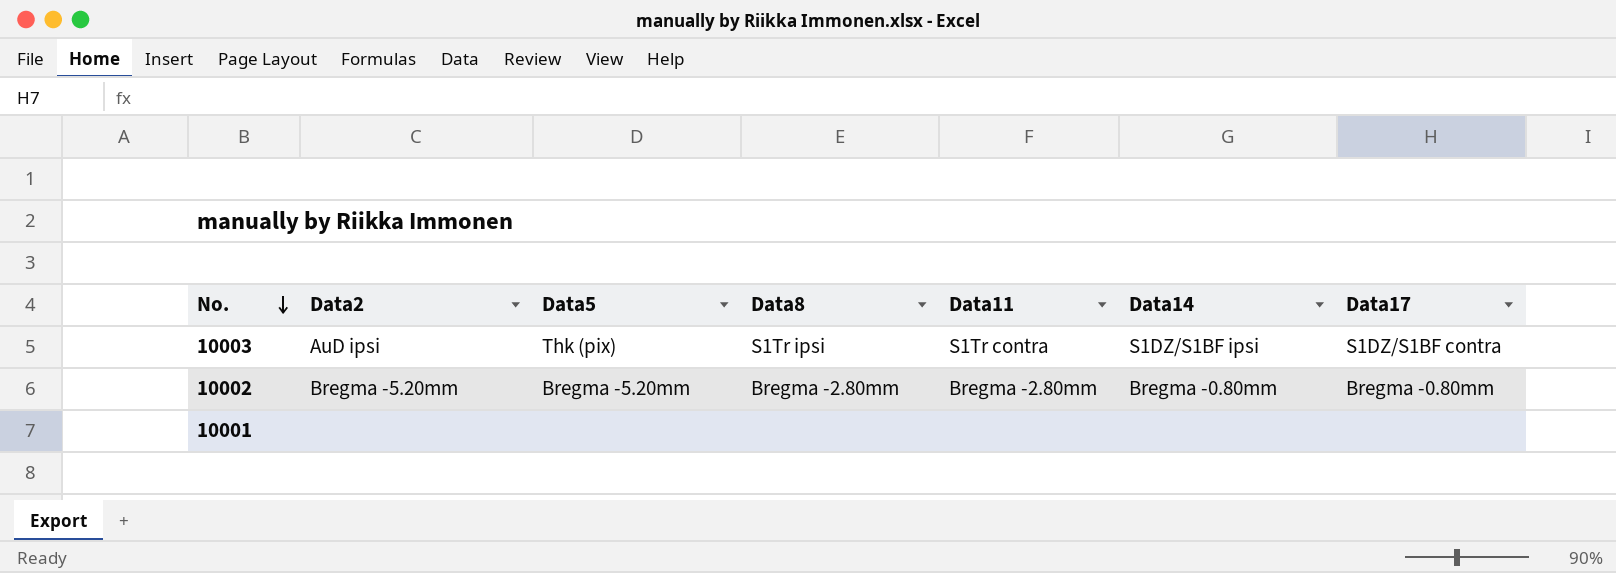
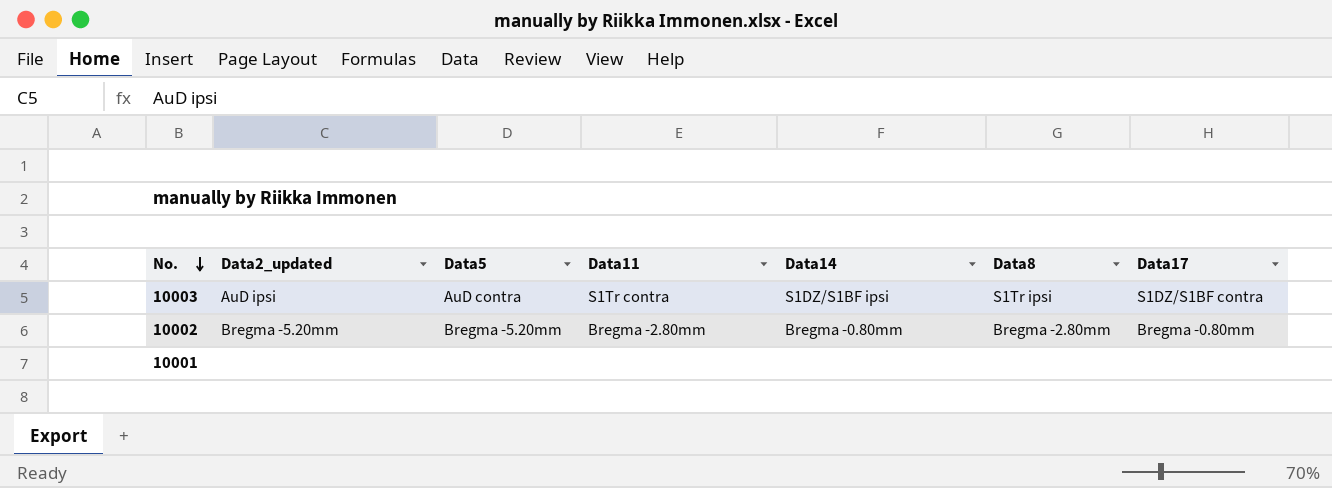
column name: Data2 -> Data2_updated
column Data8 | position: 4 -> 6
10003 | Data5: Thk (pix) -> AuD contra

